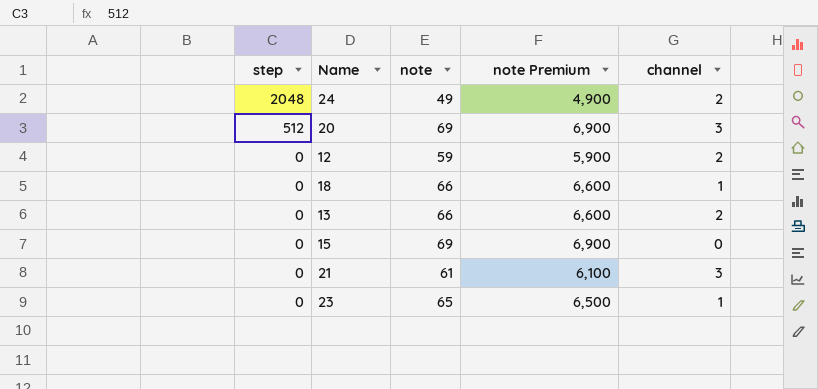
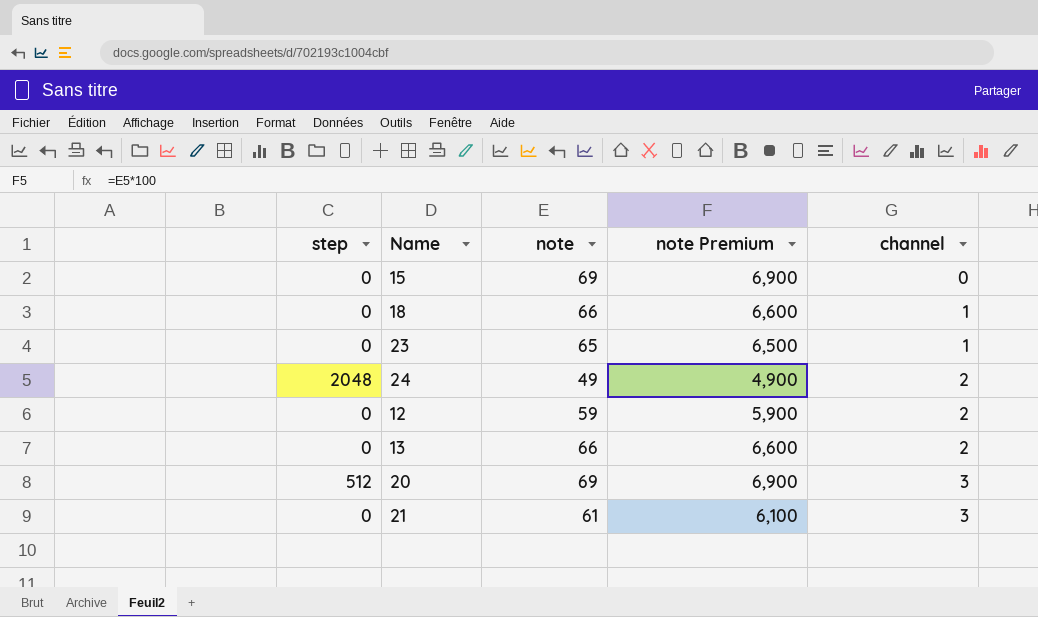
row order: step descending -> channel ascending

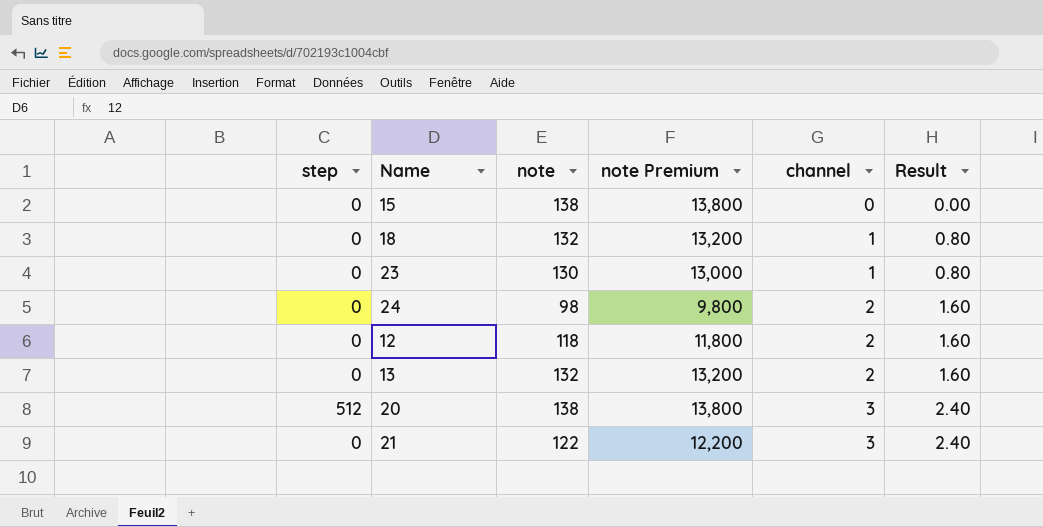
column Result | formula: none -> [channel] * 0.8
15 | note: 69 -> 138
15 | note Premium: 6,900 -> 13,800
18 | note: 66 -> 132
18 | note Premium: 6,600 -> 13,200
23 | note: 65 -> 130
23 | note Premium: 6,500 -> 13,000
24 | step: 2048 -> 0
24 | note: 49 -> 98
24 | note Premium: 4,900 -> 9,800
12 | note: 59 -> 118
12 | note Premium: 5,900 -> 11,800
13 | note: 66 -> 132
13 | note Premium: 6,600 -> 13,200
20 | note: 69 -> 138
20 | note Premium: 6,900 -> 13,800
21 | note: 61 -> 122
21 | note Premium: 6,100 -> 12,200

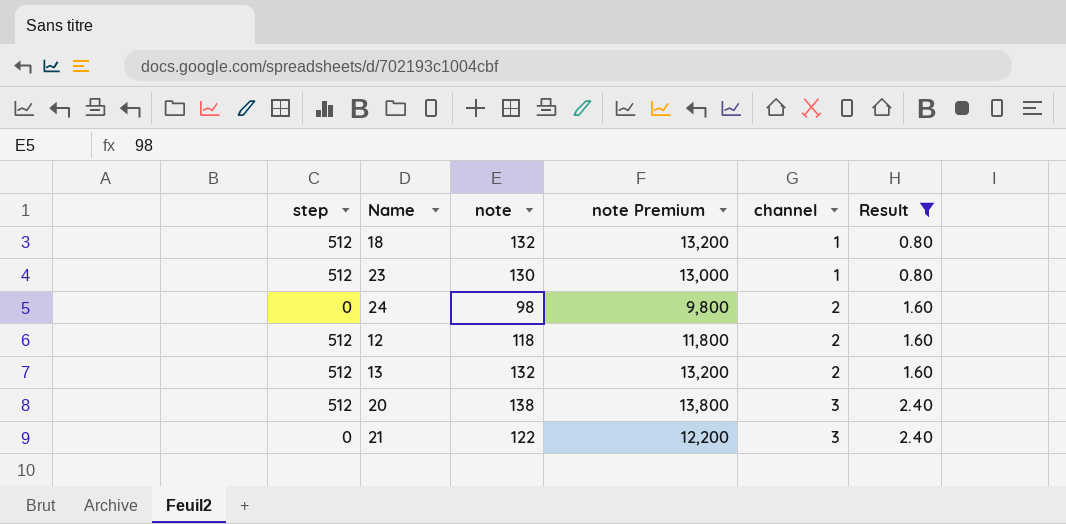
filter: none -> Result != 0.00
18 | step: 0 -> 512
23 | step: 0 -> 512
12 | step: 0 -> 512
13 | step: 0 -> 512

